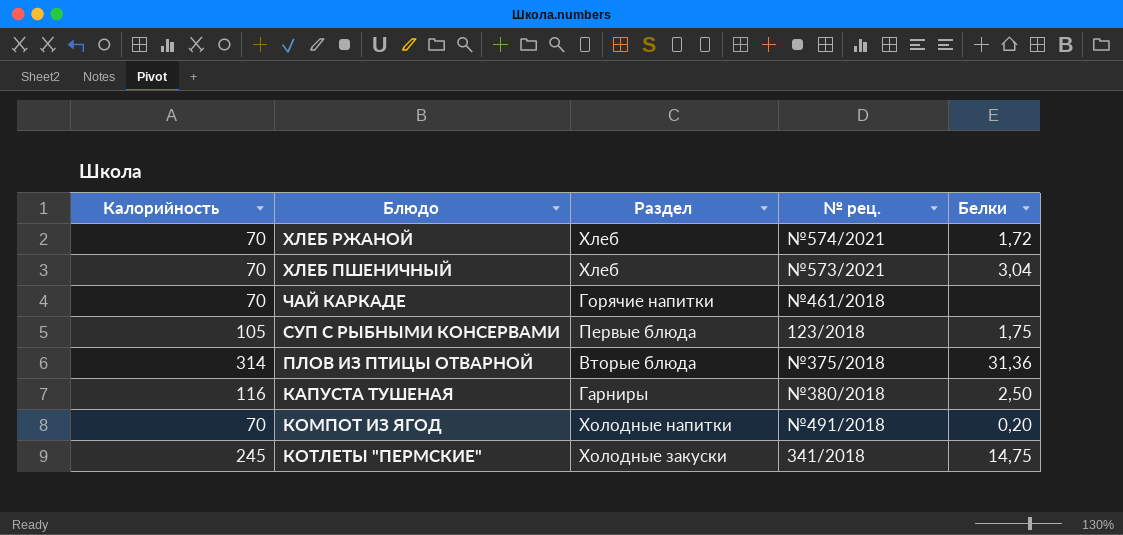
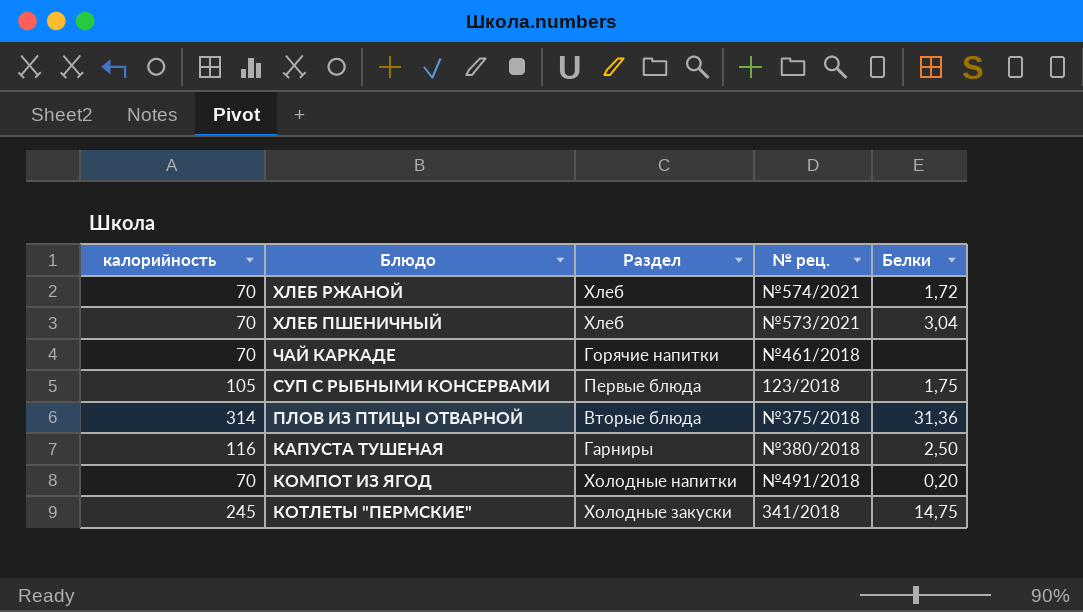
column name: Калорийность -> калорийность

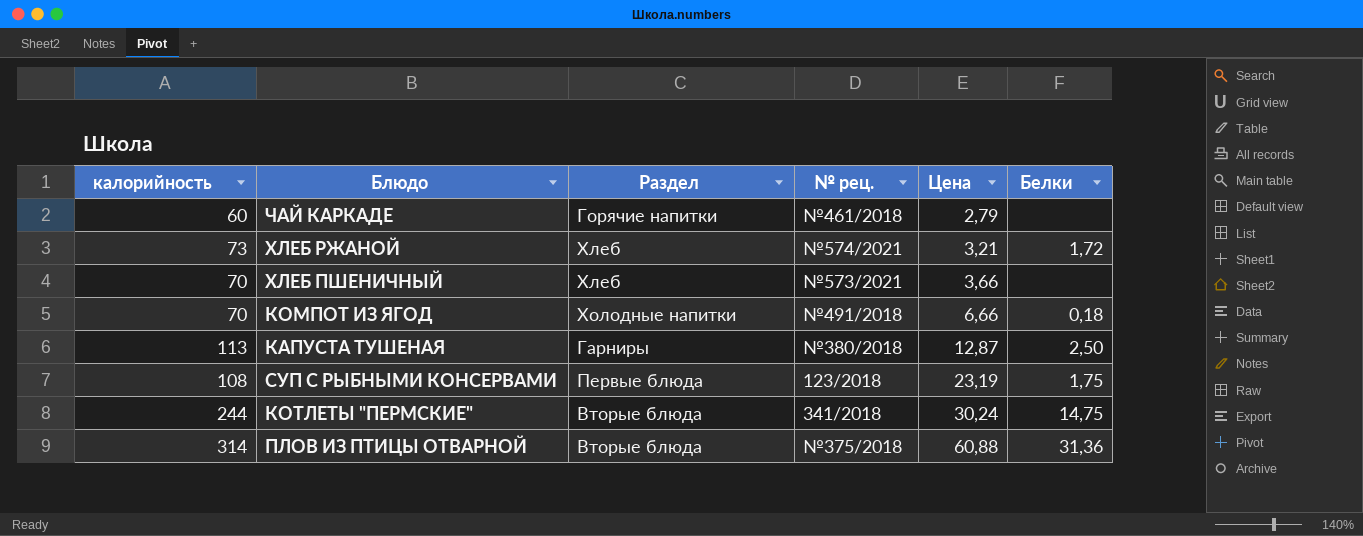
row order: none -> Цена ascending
column Цена | position: none -> 5
ЧАЙ КАРКАДЕ | калорийность: 70 -> 60
ХЛЕБ РЖАНОЙ | калорийность: 70 -> 73
ХЛЕБ ПШЕНИЧНЫЙ | Белки: 3,04 -> none
КОМПОТ ИЗ ЯГОД | Белки: 0,20 -> 0,18
КАПУСТА ТУШЕНАЯ | калорийность: 116 -> 113
СУП С РЫБНЫМИ КОНСЕРВАМИ | калорийность: 105 -> 108
КОТЛЕТЫ "ПЕРМСКИЕ" | калорийность: 245 -> 244
КОТЛЕТЫ "ПЕРМСКИЕ" | Раздел: Холодные закуски -> Вторые блюда

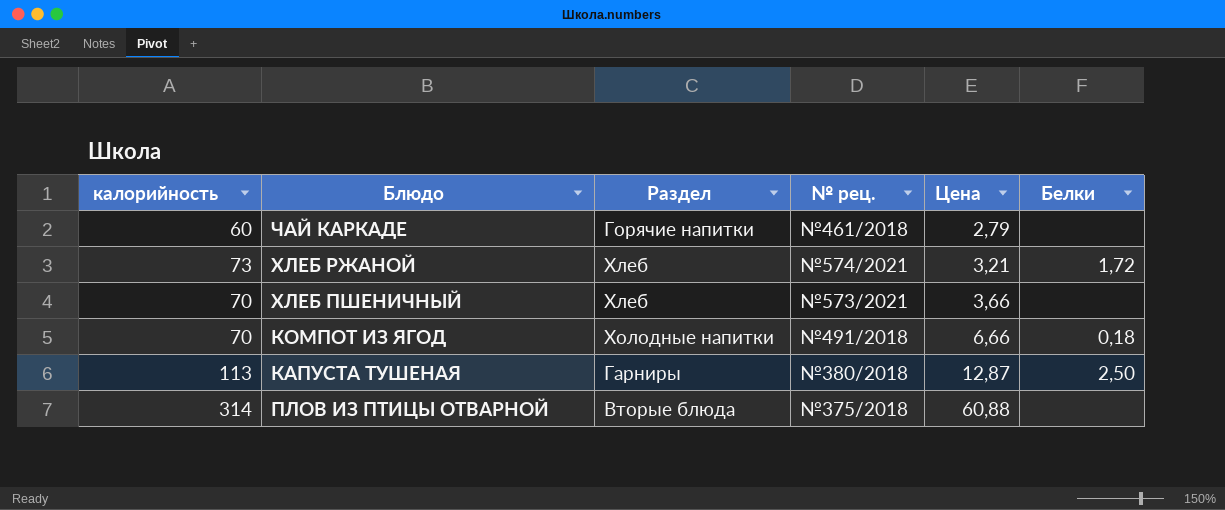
row СУП С РЫБНЫМИ КОНСЕРВАМИ: 108 | Первые блюда | 123/2018 | 23,19 | 1,75 -> none
row КОТЛЕТЫ "ПЕРМСКИЕ": 244 | Вторые блюда | 341/2018 | 30,24 | 14,75 -> none
ПЛОВ ИЗ ПТИЦЫ ОТВАРНОЙ | Белки: 31,36 -> none

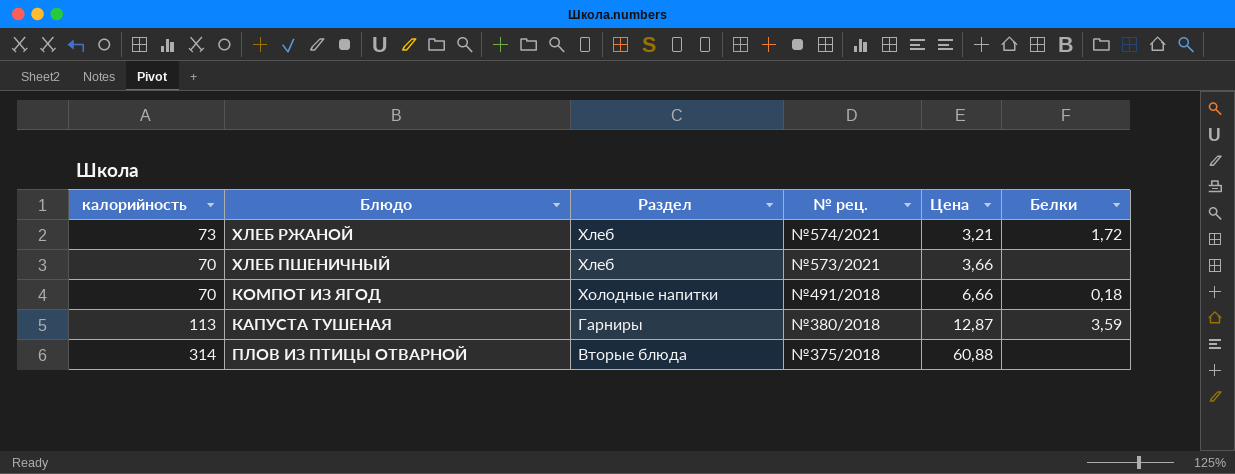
row ЧАЙ КАРКАДЕ: 60 | Горячие напитки | №461/2018 | 2,79 | none -> none
КАПУСТА ТУШЕНАЯ | Белки: 2,50 -> 3,59

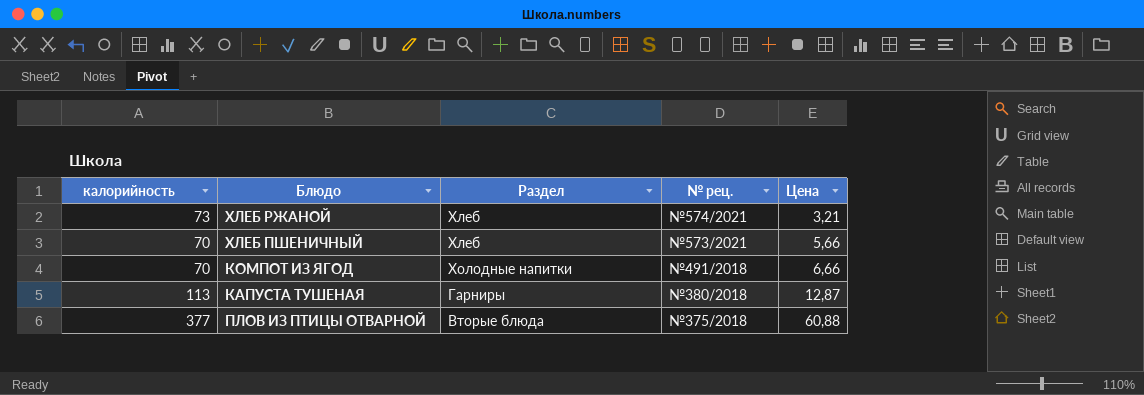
column Белки | position: 6 -> none
ХЛЕБ ПШЕНИЧНЫЙ | Цена: 3,66 -> 5,66
ПЛОВ ИЗ ПТИЦЫ ОТВАРНОЙ | калорийность: 314 -> 377

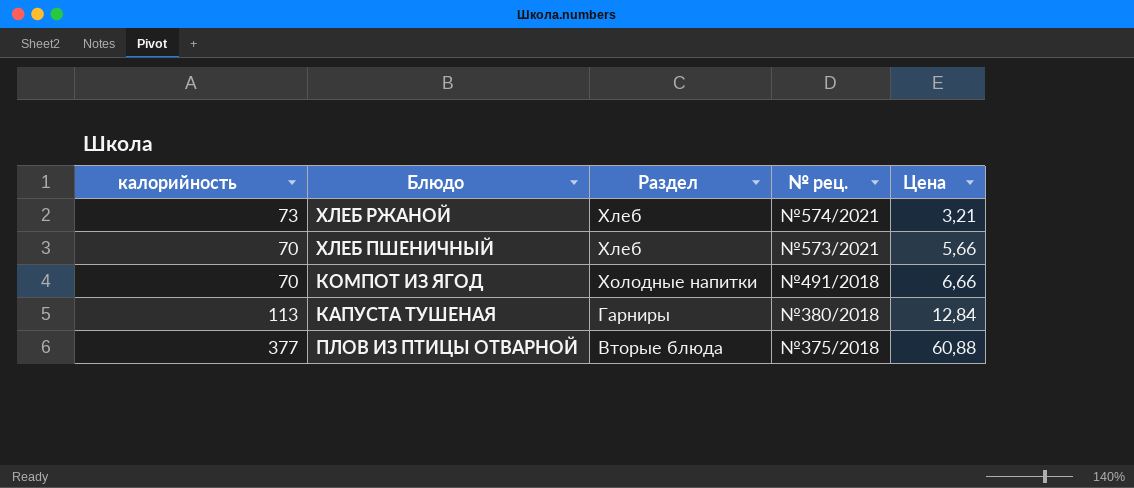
КАПУСТА ТУШЕНАЯ | Цена: 12,87 -> 12,84

